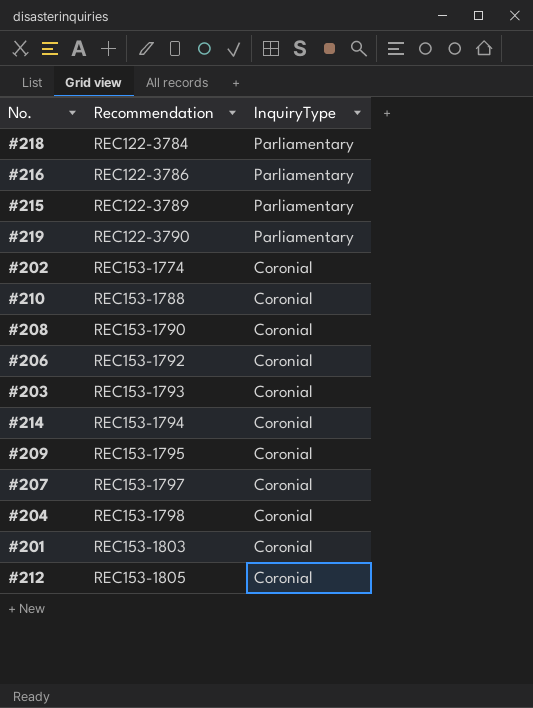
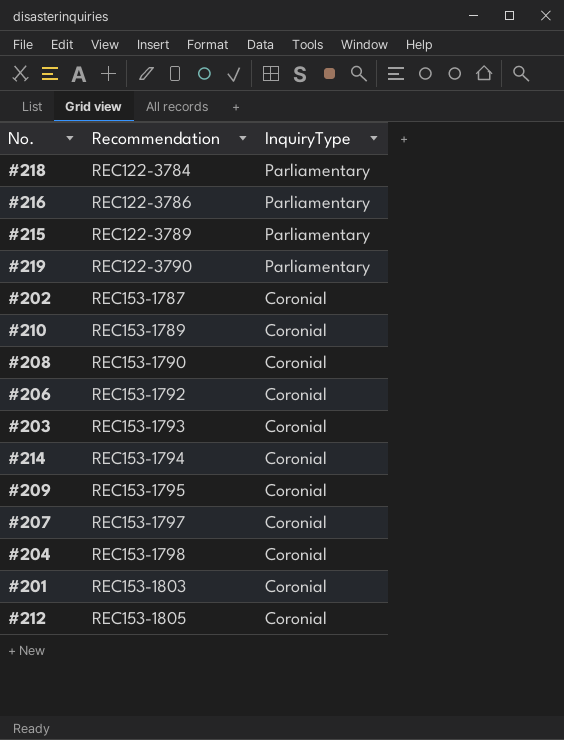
#202 | Recommendation: REC153-1774 -> REC153-1787
#210 | Recommendation: REC153-1788 -> REC153-1789

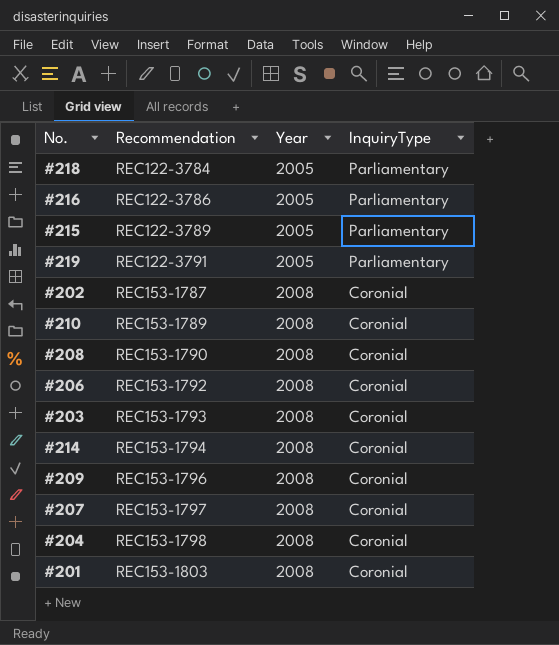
column Year | position: none -> 3
row #212: REC153-1805 | Coronial -> none
#219 | Recommendation: REC122-3790 -> REC122-3791
#209 | Recommendation: REC153-1795 -> REC153-1796

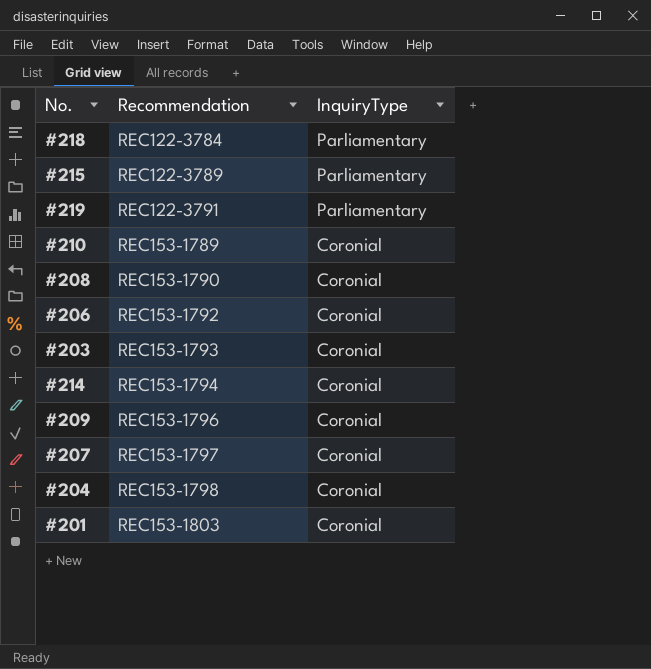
column Year | position: 3 -> none
row #216: REC122-3786 | 2005 | Parliamentary -> none
row #202: REC153-1787 | 2008 | Coronial -> none

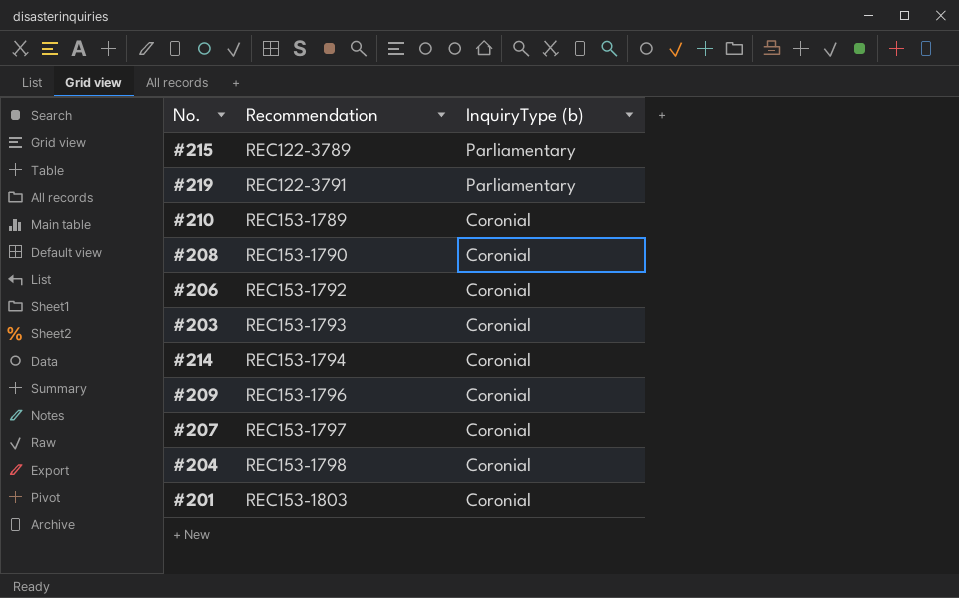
column name: InquiryType -> InquiryType (b)
row #218: REC122-3784 | Parliamentary -> none

